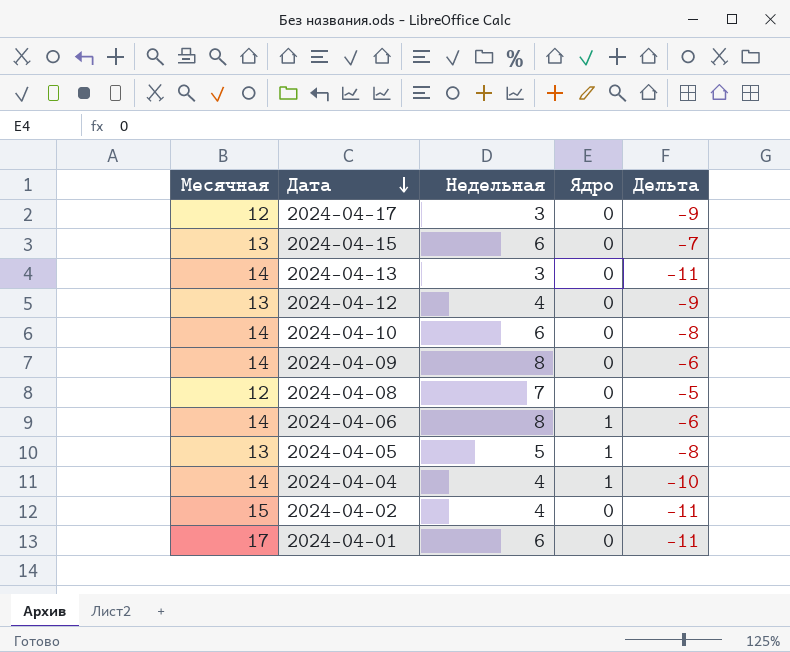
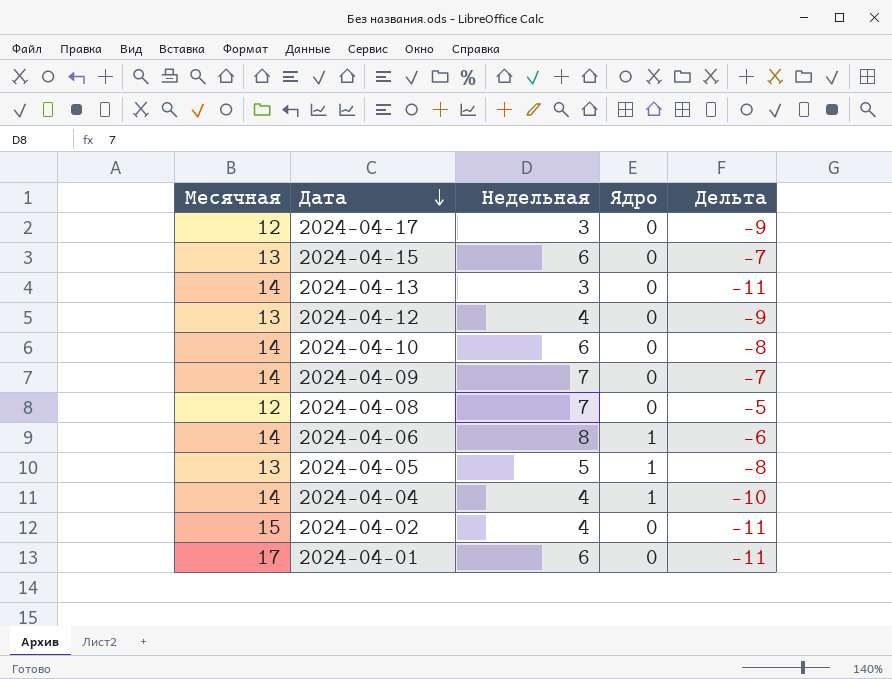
2024-04-09 | Недельная: 8 -> 7
2024-04-09 | Дельта: -6 -> -7

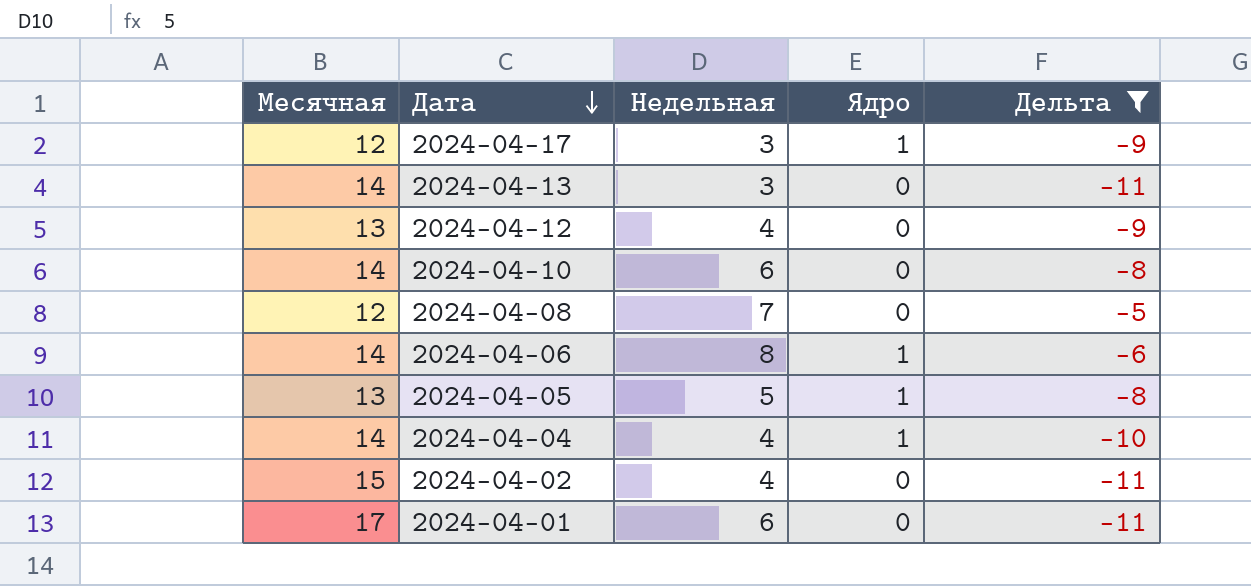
filter: none -> Дельта != -7
2024-04-17 | Ядро: 0 -> 1

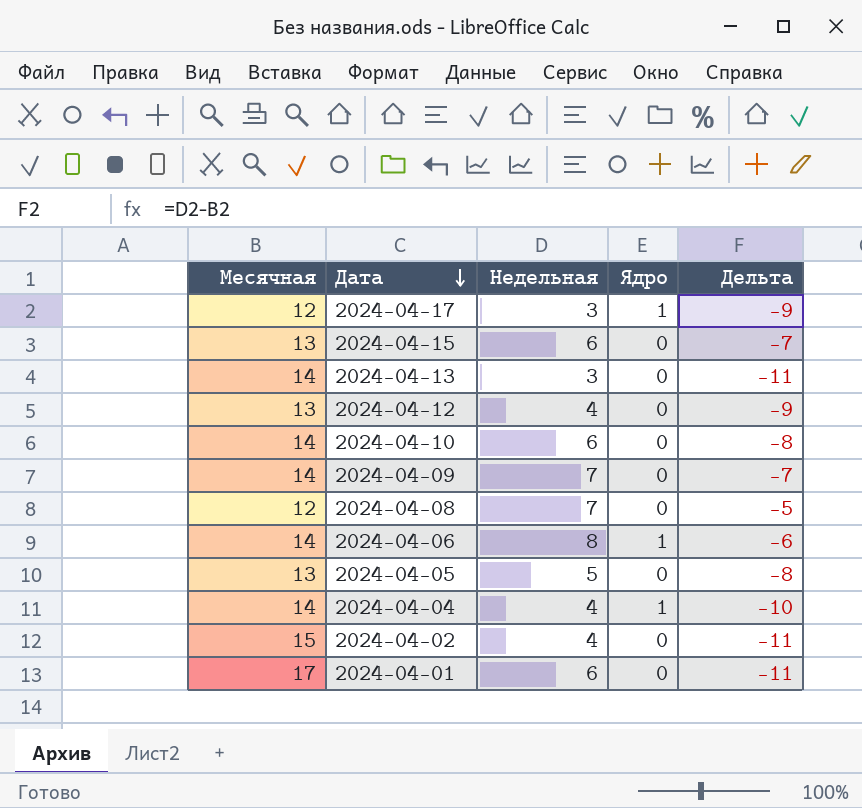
filter: Дельта != -7 -> none
2024-04-05 | Ядро: 1 -> 0

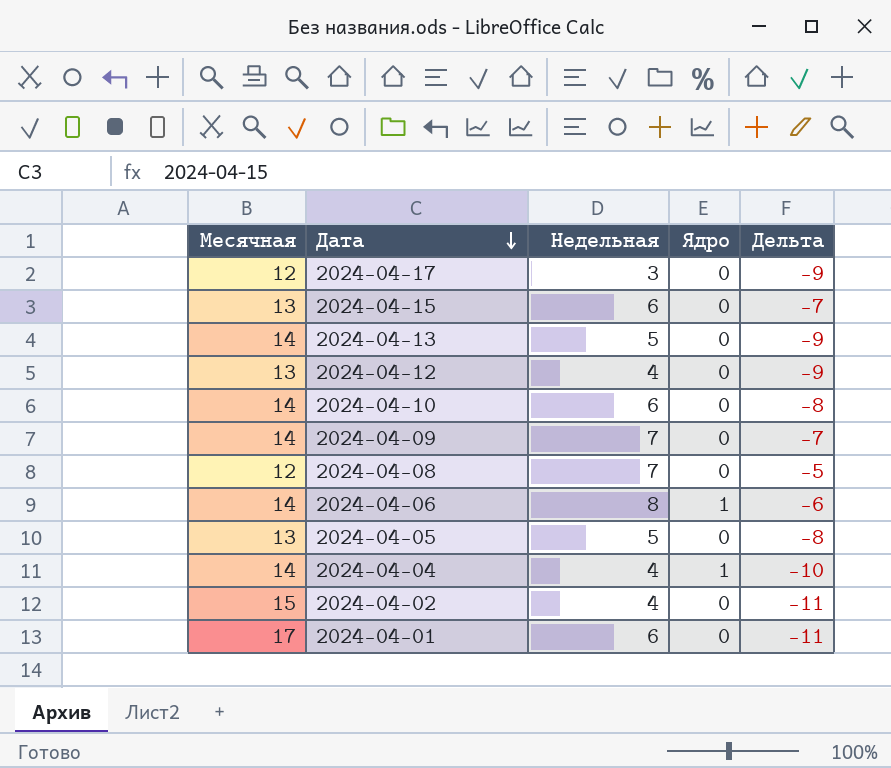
2024-04-17 | Ядро: 1 -> 0
2024-04-13 | Недельная: 3 -> 5
2024-04-13 | Дельта: -11 -> -9

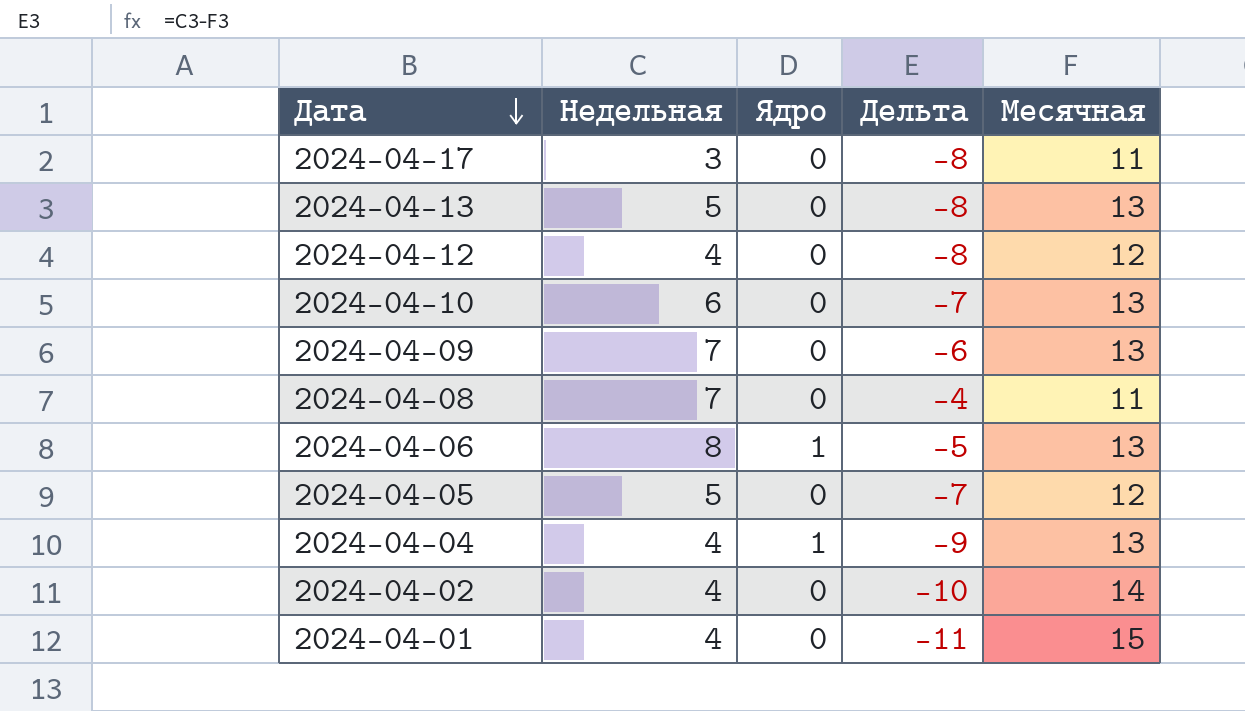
column Месячная | position: 1 -> 5
row 2024-04-15: 13 | 6 | 0 | -7 -> none
2024-04-17 | Дельта: -9 -> -8
2024-04-17 | Месячная: 12 -> 11
2024-04-13 | Дельта: -9 -> -8
2024-04-13 | Месячная: 14 -> 13
2024-04-12 | Дельта: -9 -> -8
2024-04-12 | Месячная: 13 -> 12
2024-04-10 | Дельта: -8 -> -7
2024-04-10 | Месячная: 14 -> 13
2024-04-09 | Дельта: -7 -> -6
2024-04-09 | Месячная: 14 -> 13
2024-04-08 | Дельта: -5 -> -4
2024-04-08 | Месячная: 12 -> 11
2024-04-06 | Дельта: -6 -> -5
2024-04-06 | Месячная: 14 -> 13
2024-04-05 | Дельта: -8 -> -7
2024-04-05 | Месячная: 13 -> 12
2024-04-04 | Дельта: -10 -> -9
2024-04-04 | Месячная: 14 -> 13
2024-04-02 | Дельта: -11 -> -10
2024-04-02 | Месячная: 15 -> 14
2024-04-01 | Недельная: 6 -> 4
2024-04-01 | Месячная: 17 -> 15

